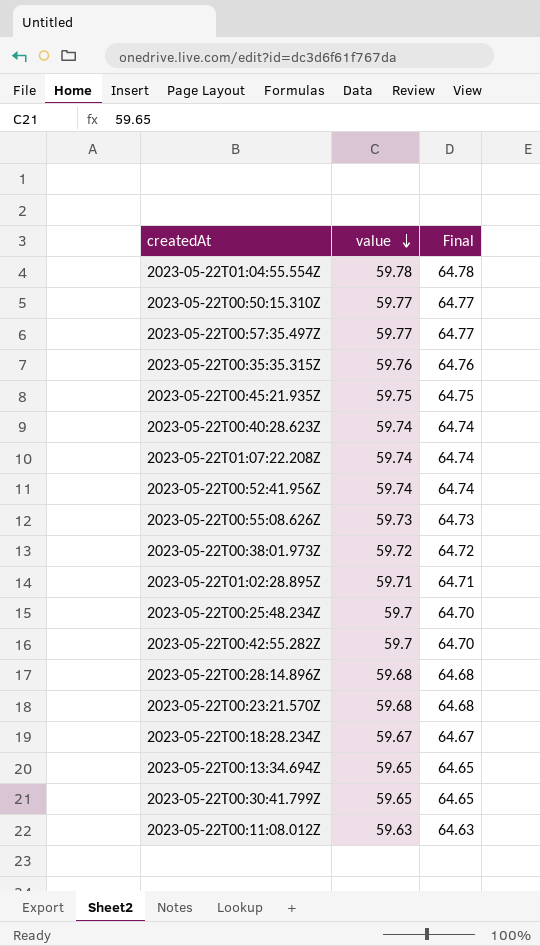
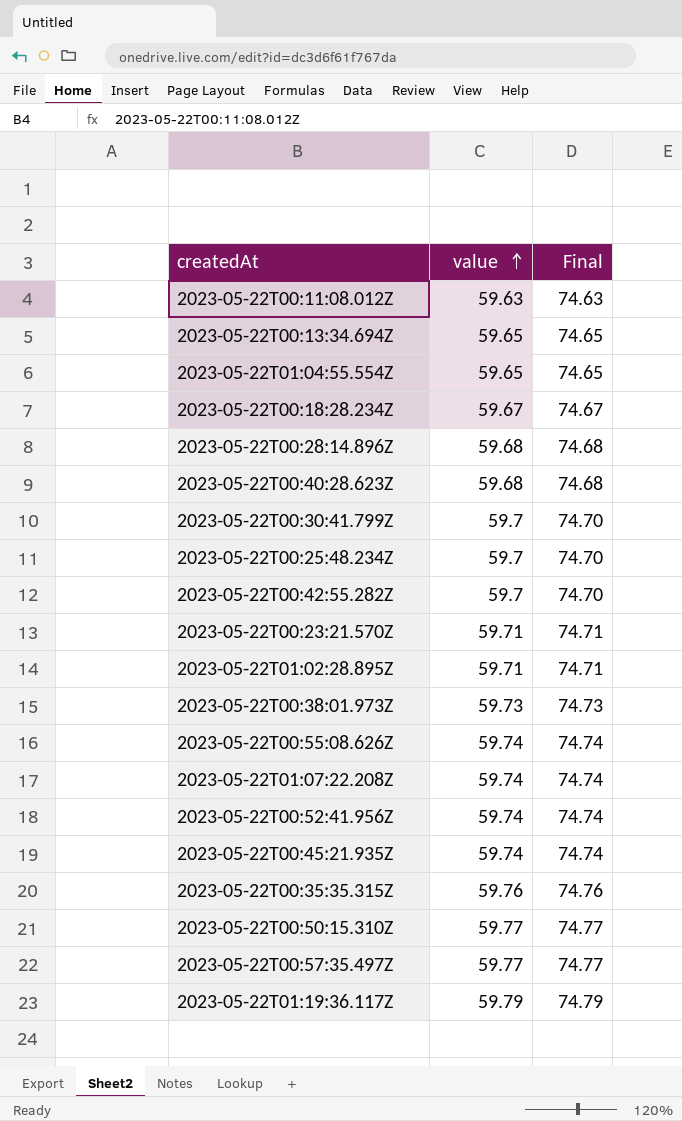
row order: value descending -> value ascending
column Final | formula: [value] + 5 -> [value] + 15
2023-05-22T01:04:55.554Z | value: 59.78 -> 59.65
2023-05-22T00:40:28.623Z | value: 59.74 -> 59.68
2023-05-22T00:30:41.799Z | value: 59.65 -> 59.7
2023-05-22T00:23:21.570Z | value: 59.68 -> 59.71
2023-05-22T00:38:01.973Z | value: 59.72 -> 59.73
2023-05-22T00:55:08.626Z | value: 59.73 -> 59.74
2023-05-22T00:45:21.935Z | value: 59.75 -> 59.74
row 2023-05-22T01:19:36.117Z: none -> 59.79 | 74.79

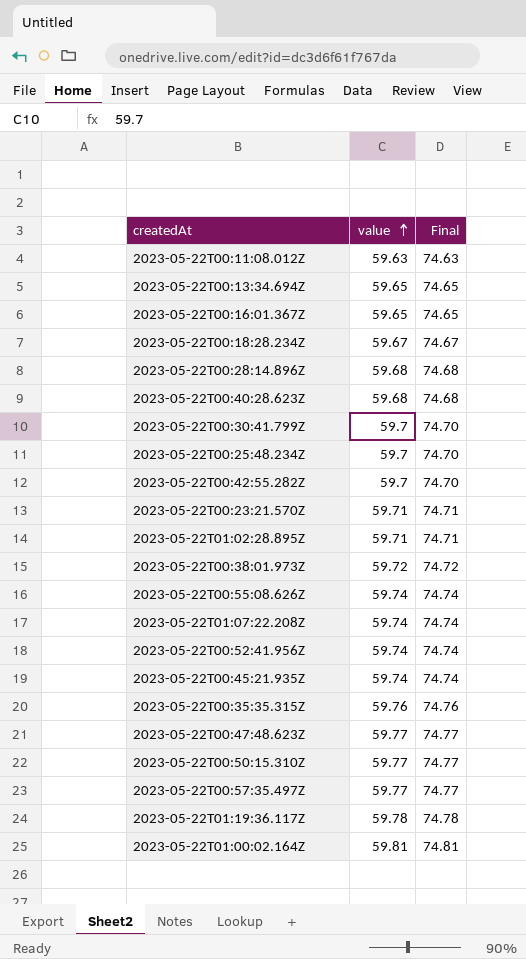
row 2023-05-22T01:04:55.554Z: 59.65 | 74.65 -> none
row 2023-05-22T00:16:01.367Z: none -> 59.65 | 74.65
2023-05-22T00:38:01.973Z | value: 59.73 -> 59.72
2023-05-22T00:38:01.973Z | Final: 74.73 -> 74.72
row 2023-05-22T00:47:48.623Z: none -> 59.77 | 74.77
2023-05-22T01:19:36.117Z | value: 59.79 -> 59.78
2023-05-22T01:19:36.117Z | Final: 74.79 -> 74.78
row 2023-05-22T01:00:02.164Z: none -> 59.81 | 74.81

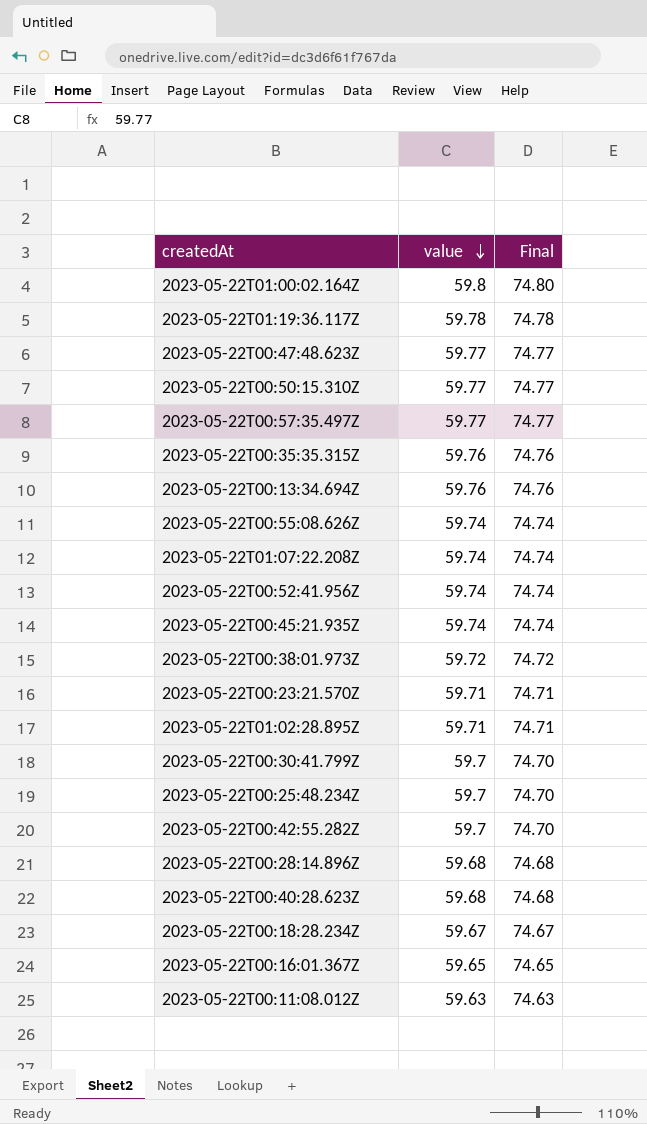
row order: value ascending -> value descending
2023-05-22T01:00:02.164Z | value: 59.81 -> 59.8
2023-05-22T01:00:02.164Z | Final: 74.81 -> 74.80
2023-05-22T00:13:34.694Z | value: 59.65 -> 59.76
2023-05-22T00:13:34.694Z | Final: 74.65 -> 74.76

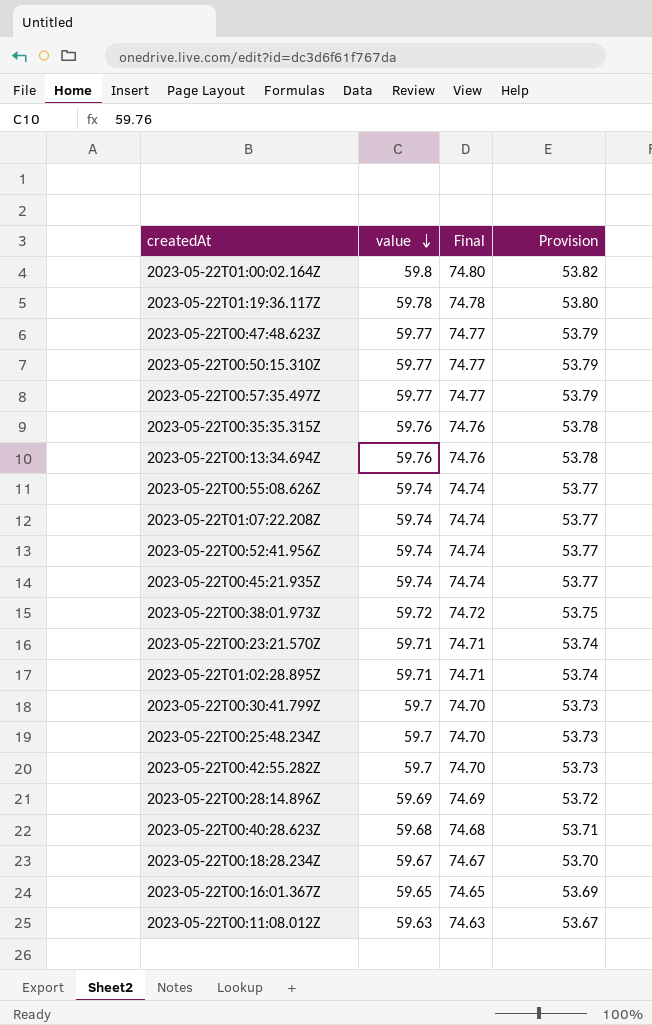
column Provision | formula: none -> [value] * 0.9
2023-05-22T00:28:14.896Z | value: 59.68 -> 59.69
2023-05-22T00:28:14.896Z | Final: 74.68 -> 74.69

